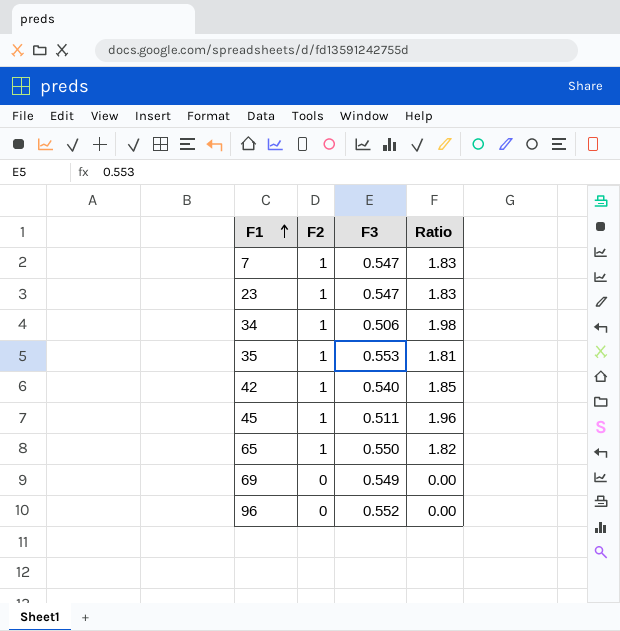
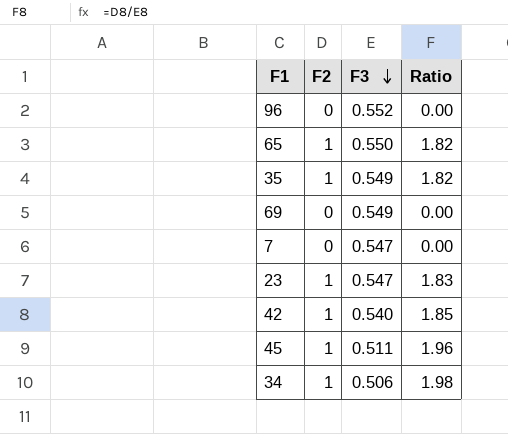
row order: F1 ascending -> F3 descending
35 | F3: 0.553 -> 0.549
35 | Ratio: 1.81 -> 1.82
7 | F2: 1 -> 0
7 | Ratio: 1.83 -> 0.00

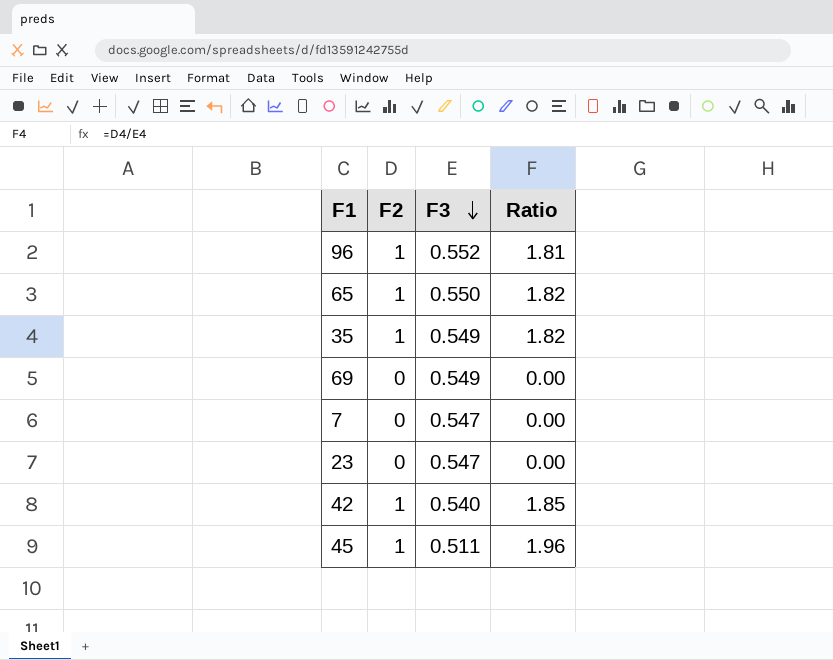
row 34: 1 | 0.506 | 1.98 -> none
96 | F2: 0 -> 1
96 | Ratio: 0.00 -> 1.81
23 | F2: 1 -> 0
23 | Ratio: 1.83 -> 0.00

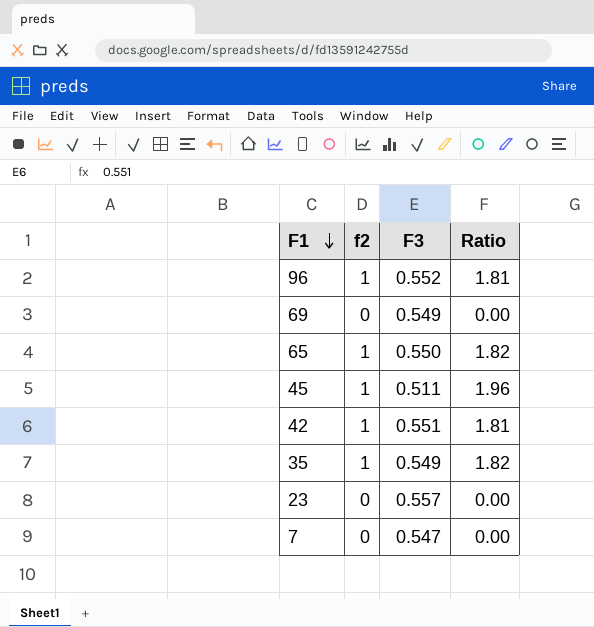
row order: F3 descending -> F1 descending
column name: F2 -> f2
42 | F3: 0.540 -> 0.551
42 | Ratio: 1.85 -> 1.81
23 | F3: 0.547 -> 0.557

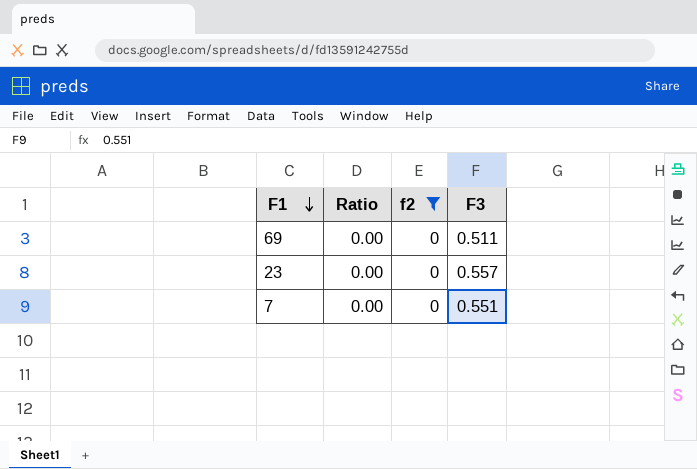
filter: none -> f2 = 0
column Ratio | position: 4 -> 2
69 | F3: 0.549 -> 0.511
7 | F3: 0.547 -> 0.551

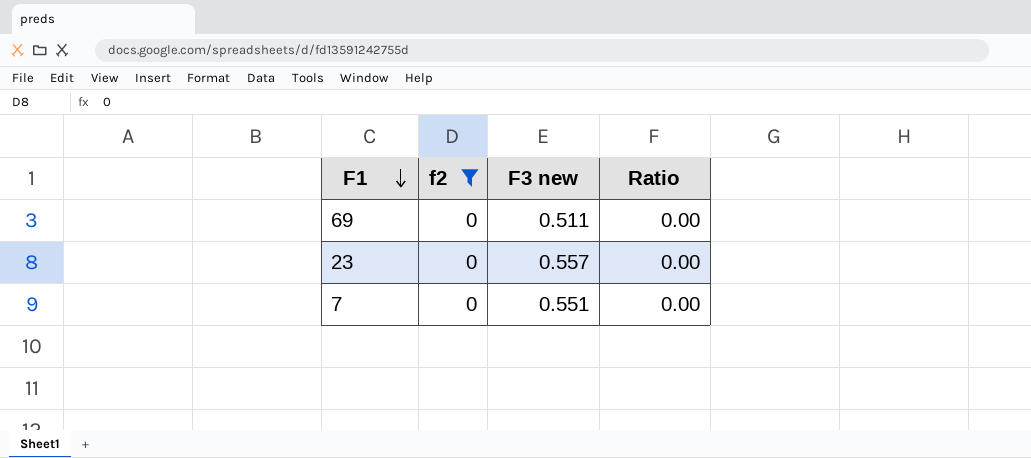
column name: F3 -> F3 new
column Ratio | position: 2 -> 4

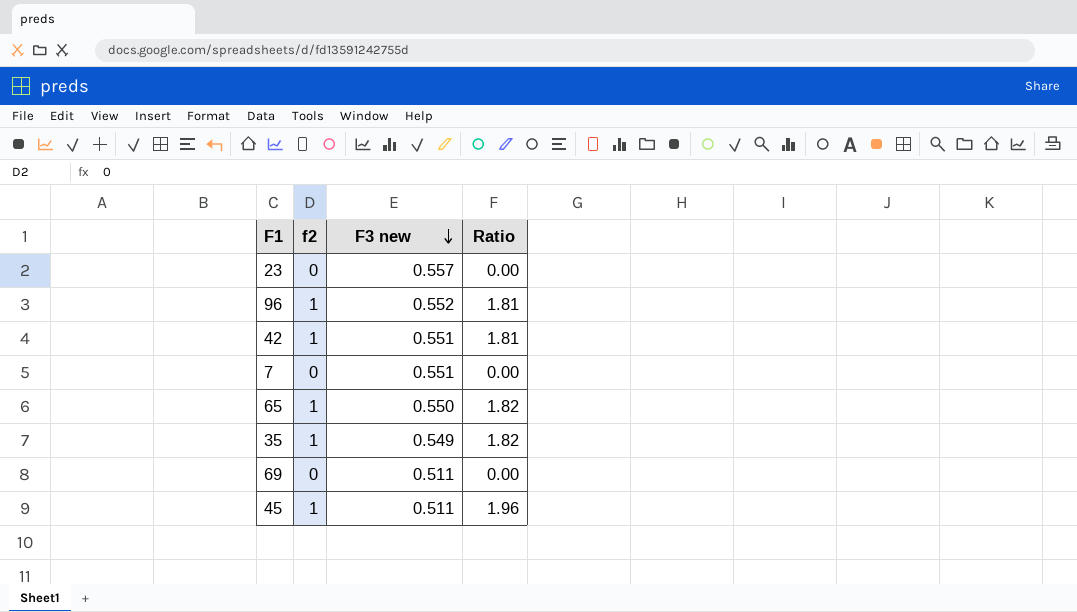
filter: f2 = 0 -> none
row order: F1 descending -> F3 new descending

